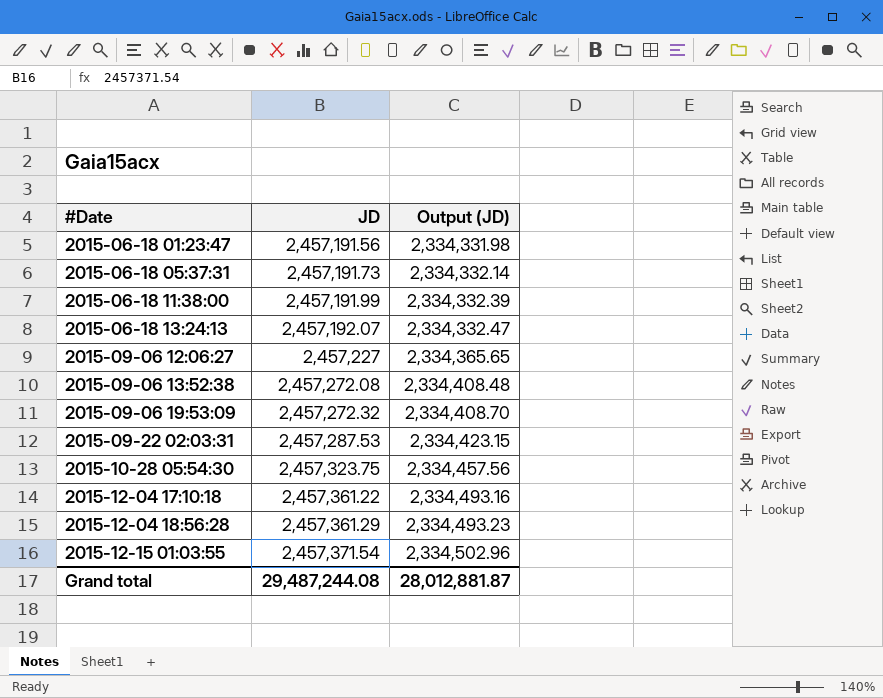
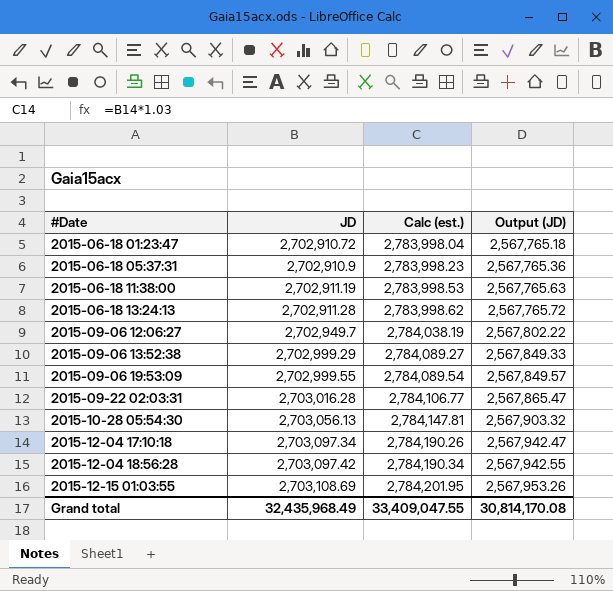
column Calc (est.) | formula: none -> [JD] * 1.03
2015-06-18 01:23:47 | JD: 2,457,191.56 -> 2,702,910.72
2015-06-18 01:23:47 | Output (JD): 2,334,331.98 -> 2,567,765.18
2015-06-18 05:37:31 | JD: 2,457,191.73 -> 2,702,910.9
2015-06-18 05:37:31 | Output (JD): 2,334,332.14 -> 2,567,765.36
2015-06-18 11:38:00 | JD: 2,457,191.99 -> 2,702,911.19
2015-06-18 11:38:00 | Output (JD): 2,334,332.39 -> 2,567,765.63
2015-06-18 13:24:13 | JD: 2,457,192.07 -> 2,702,911.28
2015-06-18 13:24:13 | Output (JD): 2,334,332.47 -> 2,567,765.72
2015-09-06 12:06:27 | JD: 2,457,227 -> 2,702,949.7
2015-09-06 12:06:27 | Output (JD): 2,334,365.65 -> 2,567,802.22
2015-09-06 13:52:38 | JD: 2,457,272.08 -> 2,702,999.29
2015-09-06 13:52:38 | Output (JD): 2,334,408.48 -> 2,567,849.33
2015-09-06 19:53:09 | JD: 2,457,272.32 -> 2,702,999.55
2015-09-06 19:53:09 | Output (JD): 2,334,408.70 -> 2,567,849.57
2015-09-22 02:03:31 | JD: 2,457,287.53 -> 2,703,016.28
2015-09-22 02:03:31 | Output (JD): 2,334,423.15 -> 2,567,865.47
2015-10-28 05:54:30 | JD: 2,457,323.75 -> 2,703,056.13
2015-10-28 05:54:30 | Output (JD): 2,334,457.56 -> 2,567,903.32
2015-12-04 17:10:18 | JD: 2,457,361.22 -> 2,703,097.34
2015-12-04 17:10:18 | Output (JD): 2,334,493.16 -> 2,567,942.47
2015-12-04 18:56:28 | JD: 2,457,361.29 -> 2,703,097.42
2015-12-04 18:56:28 | Output (JD): 2,334,493.23 -> 2,567,942.55
2015-12-15 01:03:55 | JD: 2,457,371.54 -> 2,703,108.69
2015-12-15 01:03:55 | Output (JD): 2,334,502.96 -> 2,567,953.26
Grand total | JD: 29,487,244.08 -> 32,435,968.49
Grand total | Output (JD): 28,012,881.87 -> 30,814,170.08

